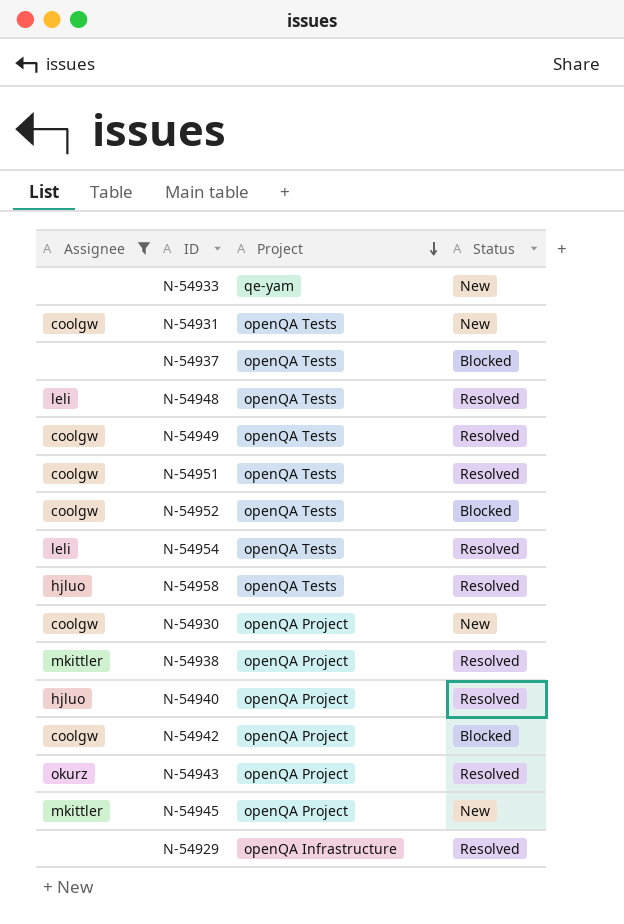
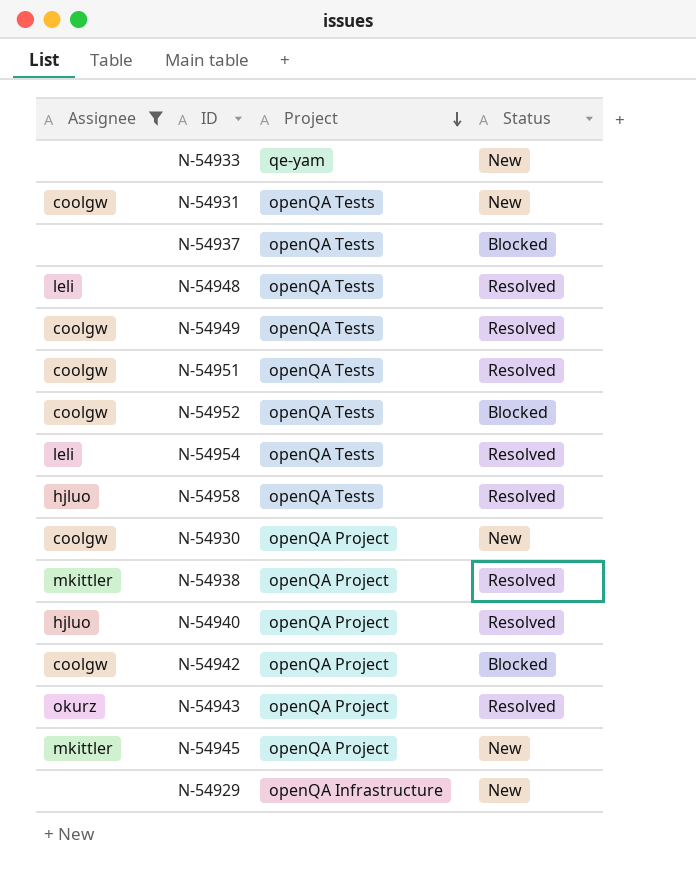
N-54929 | Status: Resolved -> New

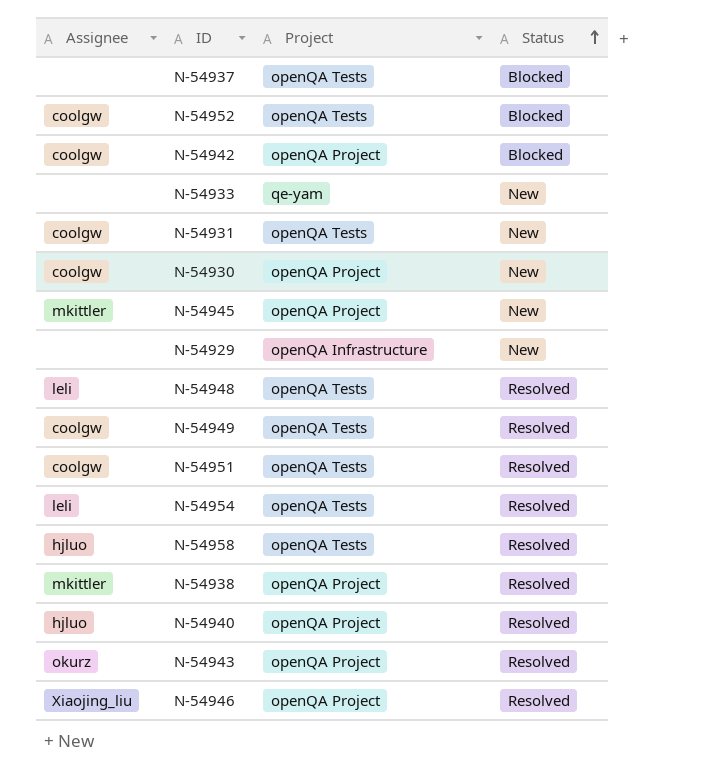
filter: Assignee != Xiaojing_liu -> none
row order: Project descending -> Status ascending

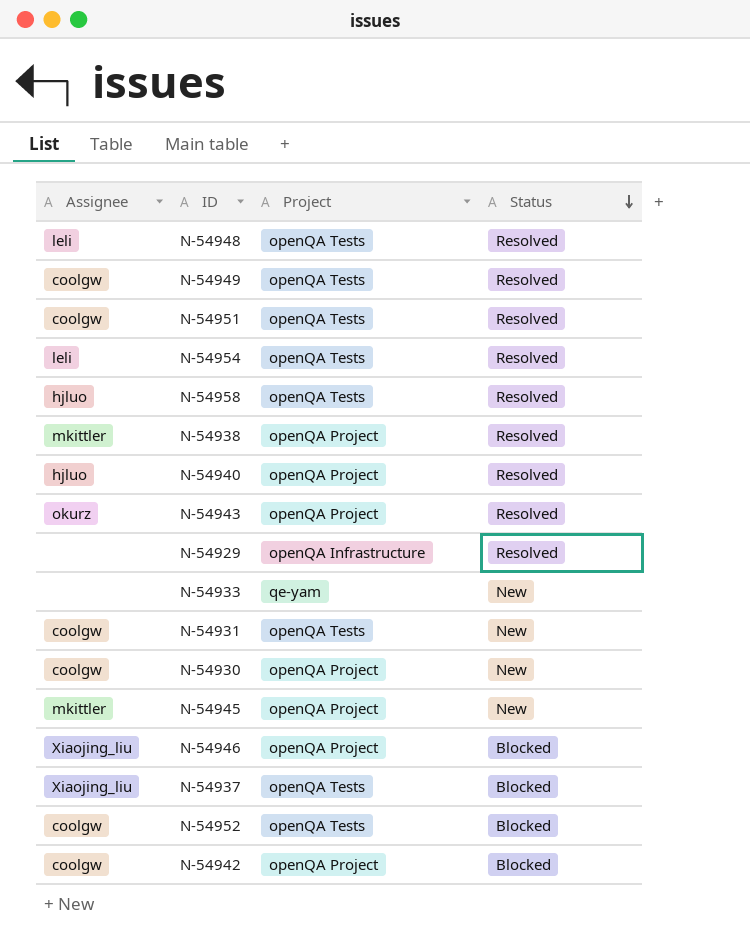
row order: Status ascending -> Status descending
N-54929 | Status: New -> Resolved
N-54946 | Status: Resolved -> Blocked
N-54937 | Assignee: none -> Xiaojing_liu

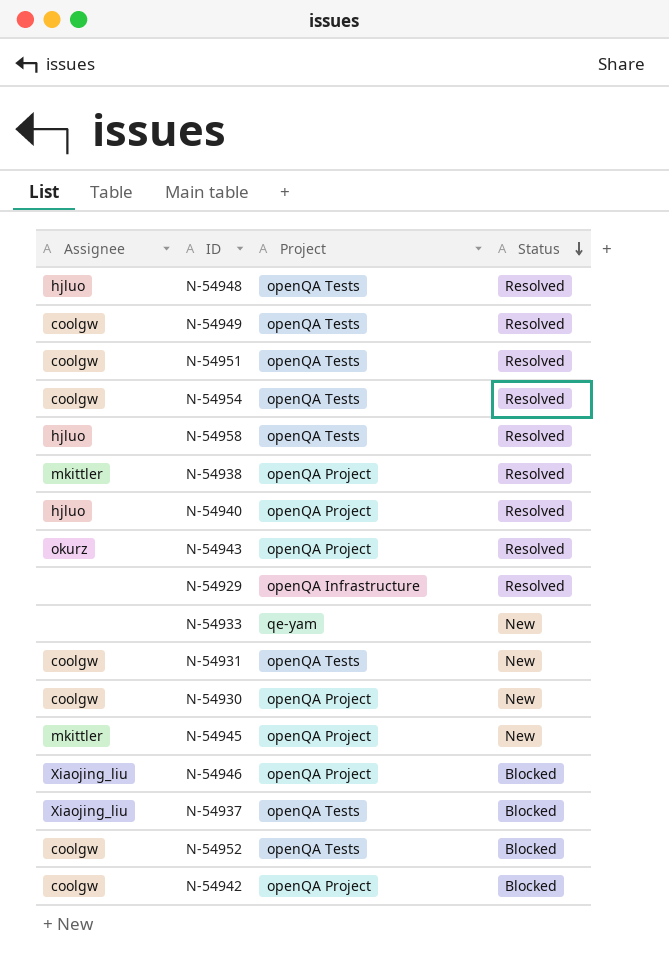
N-54948 | Assignee: leli -> hjluo
N-54954 | Assignee: leli -> coolgw

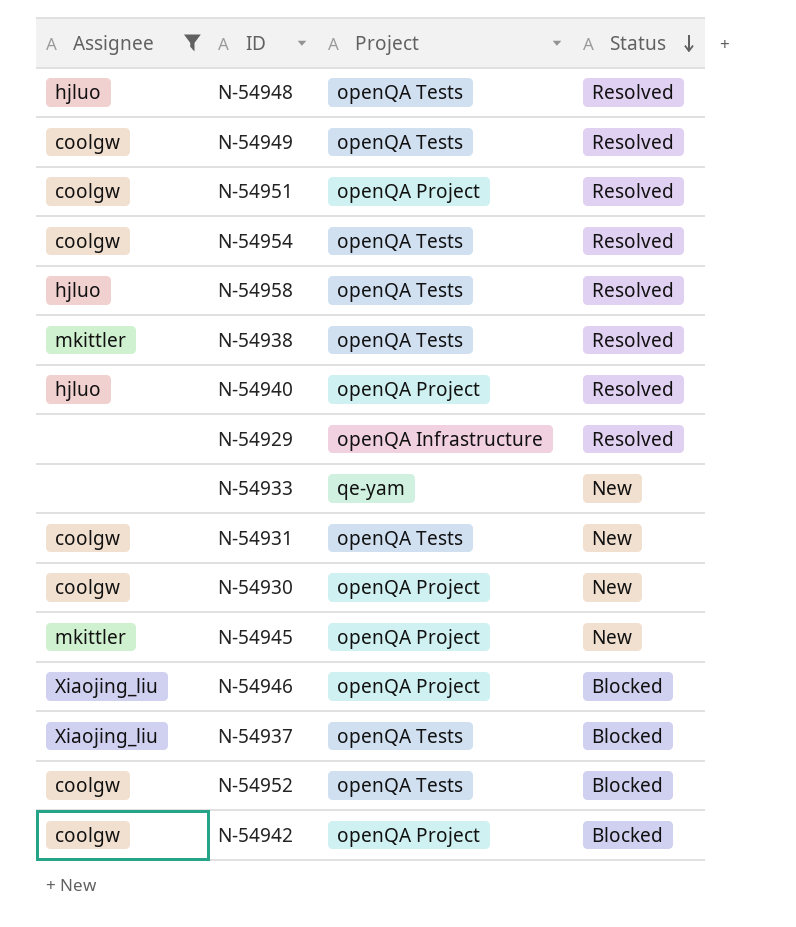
filter: none -> Assignee != okurz
N-54951 | Project: openQA Tests -> openQA Project
N-54938 | Project: openQA Project -> openQA Tests

